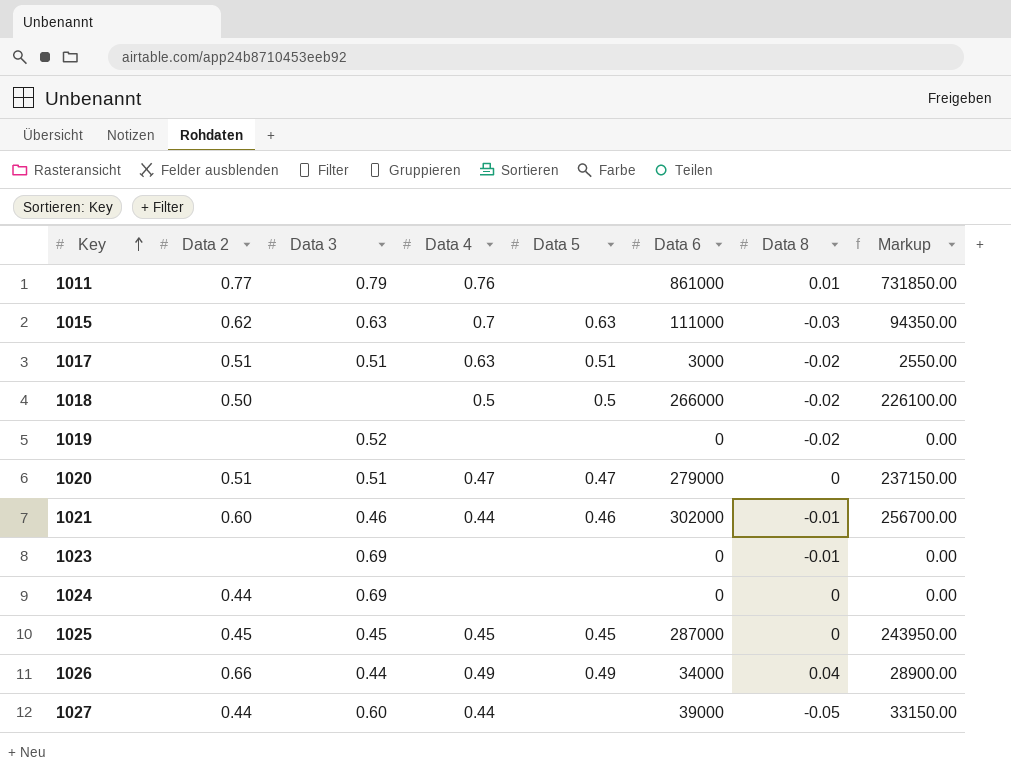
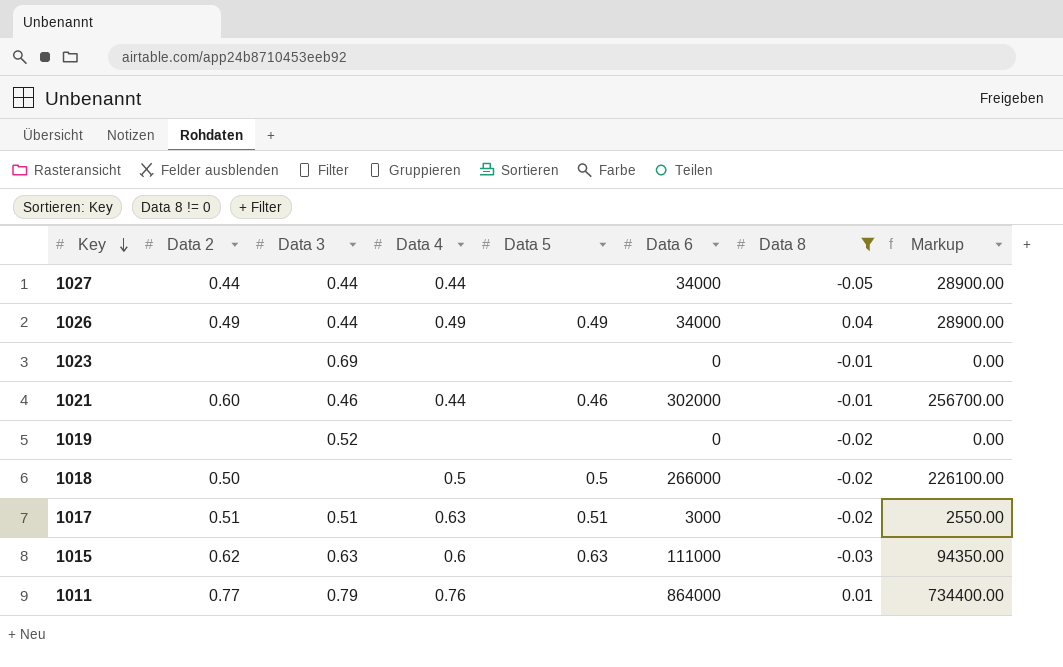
filter: none -> Data 8 != 0
row order: Key ascending -> Key descending
1027 | Data 3: 0.60 -> 0.44
1027 | Data 6: 39000 -> 34000
1027 | Markup: 33150.00 -> 28900.00
1026 | Data 2: 0.66 -> 0.49
1015 | Data 4: 0.7 -> 0.6
1011 | Data 6: 861000 -> 864000
1011 | Markup: 731850.00 -> 734400.00

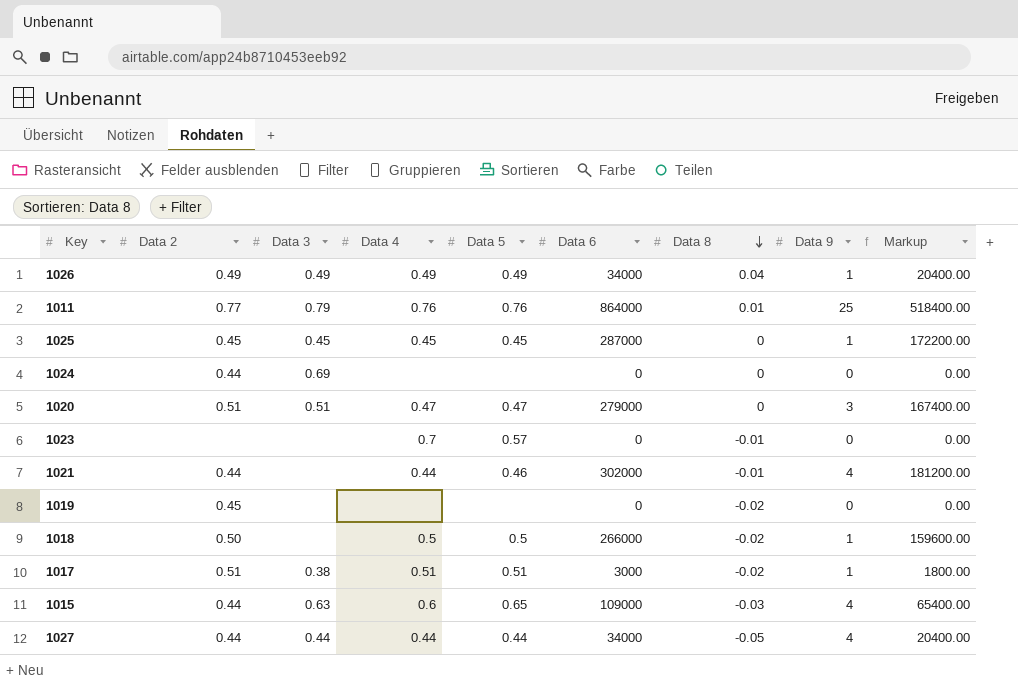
filter: Data 8 != 0 -> none
row order: Key descending -> Data 8 descending
column Data 9 | position: none -> 8
column Markup | formula: [Data 6] * 0.85 -> [Data 6] * 0.6
1026 | Data 3: 0.44 -> 0.49
1011 | Data 5: none -> 0.76
1023 | Data 3: 0.69 -> none
1023 | Data 4: none -> 0.7
1023 | Data 5: none -> 0.57
1021 | Data 2: 0.60 -> 0.44
1021 | Data 3: 0.46 -> none
1019 | Data 2: none -> 0.45
1019 | Data 3: 0.52 -> none
1017 | Data 3: 0.51 -> 0.38
1017 | Data 4: 0.63 -> 0.51
1015 | Data 2: 0.62 -> 0.44
1015 | Data 5: 0.63 -> 0.65
1015 | Data 6: 111000 -> 109000
1027 | Data 5: none -> 0.44

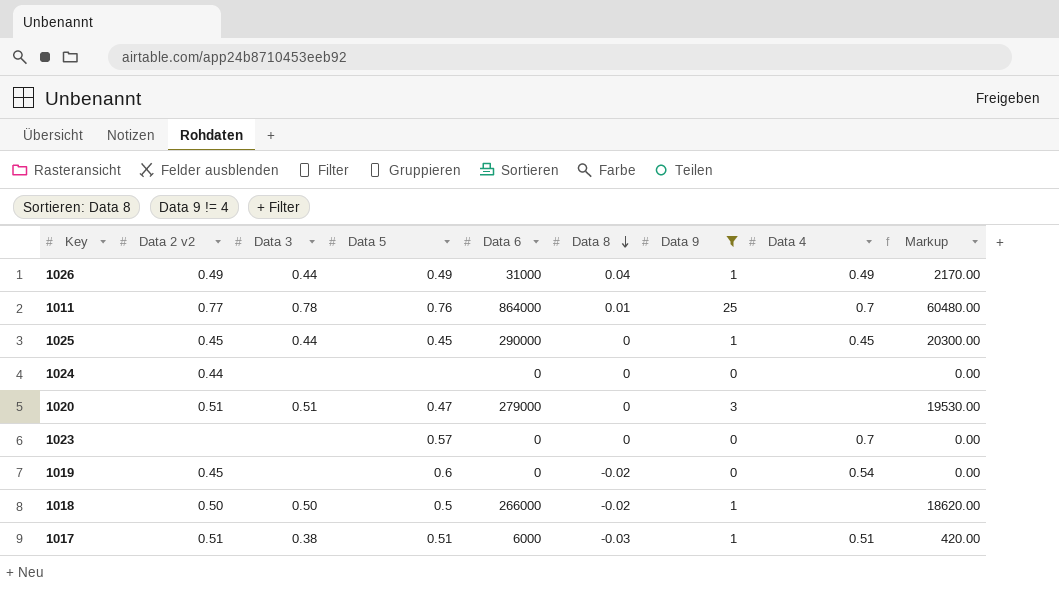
filter: none -> Data 9 != 4
column name: Data 2 -> Data 2 v2
column Data 4 | position: 4 -> 8
column Markup | formula: [Data 6] * 0.6 -> [Data 6] * 0.07
1026 | Data 3: 0.49 -> 0.44
1026 | Data 6: 34000 -> 31000
1011 | Data 3: 0.79 -> 0.78
1011 | Data 4: 0.76 -> 0.7
1025 | Data 3: 0.45 -> 0.44
1025 | Data 6: 287000 -> 290000
1024 | Data 3: 0.69 -> none
1020 | Data 4: 0.47 -> none
1023 | Data 8: -0.01 -> 0
1019 | Data 5: none -> 0.6
1019 | Data 4: none -> 0.54
1018 | Data 3: none -> 0.50
1018 | Data 4: 0.5 -> none
1017 | Data 6: 3000 -> 6000
1017 | Data 8: -0.02 -> -0.03

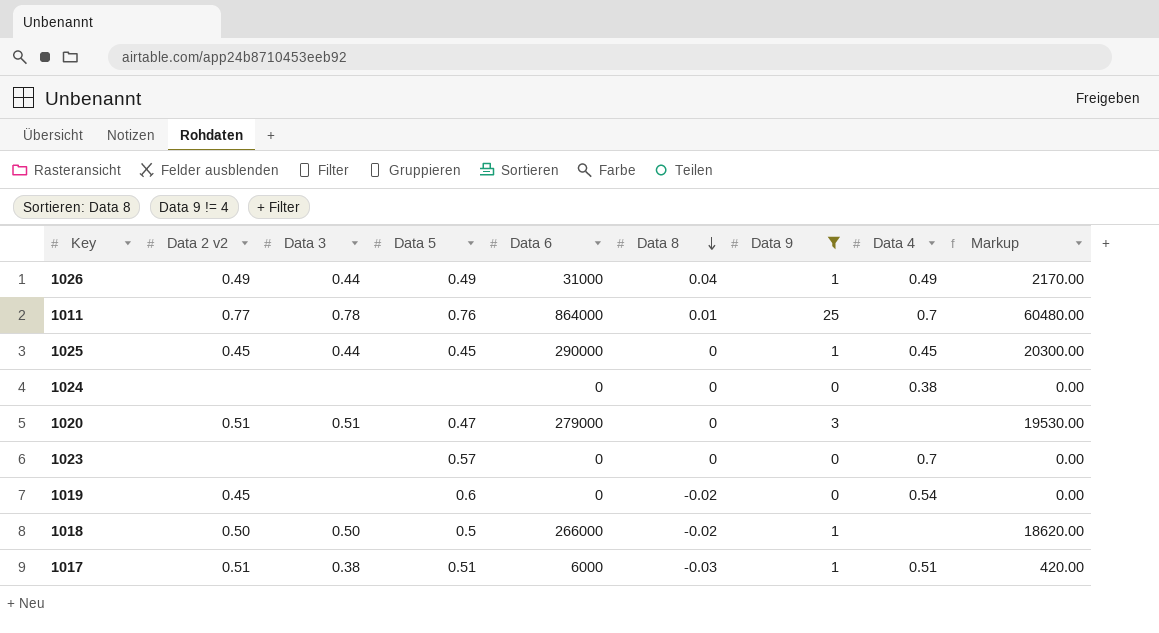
1024 | Data 2 v2: 0.44 -> none
1024 | Data 4: none -> 0.38

